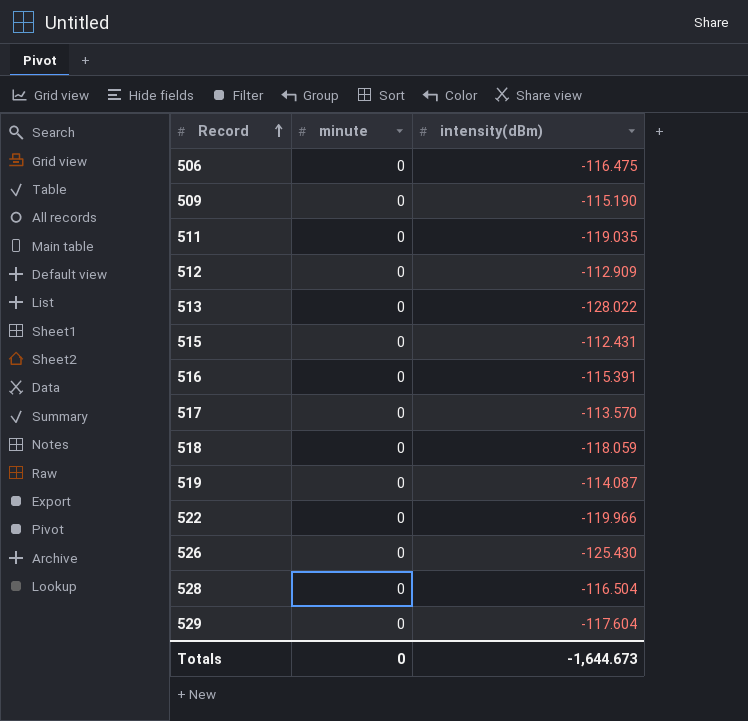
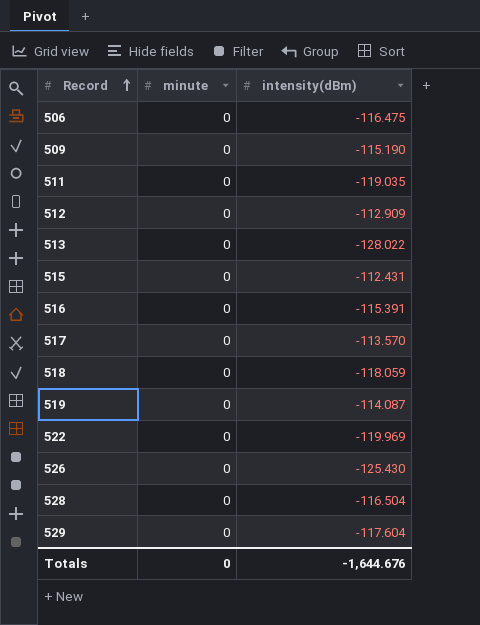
522 | intensity(dBm): -119.966 -> -119.969
Totals | intensity(dBm): -1,644.673 -> -1,644.676

